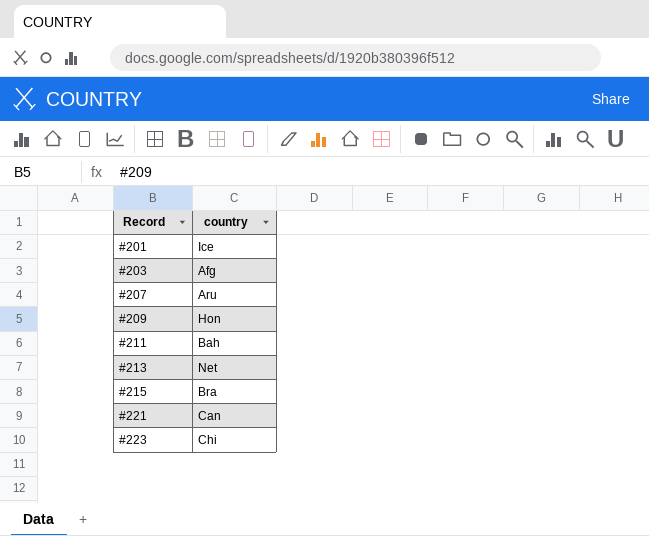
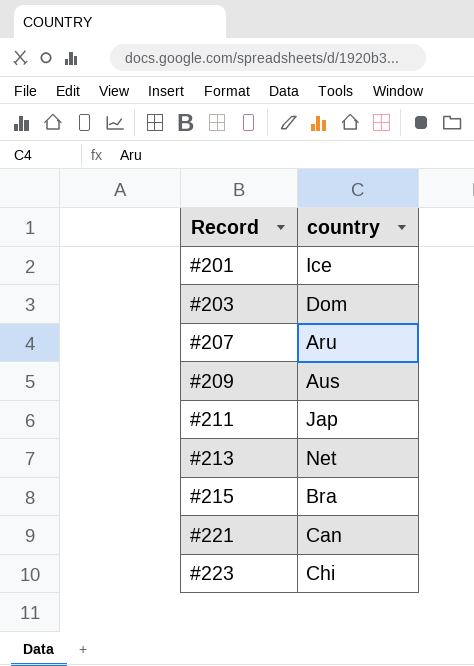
#203 | country: Afg -> Dom
#209 | country: Hon -> Aus
#211 | country: Bah -> Jap

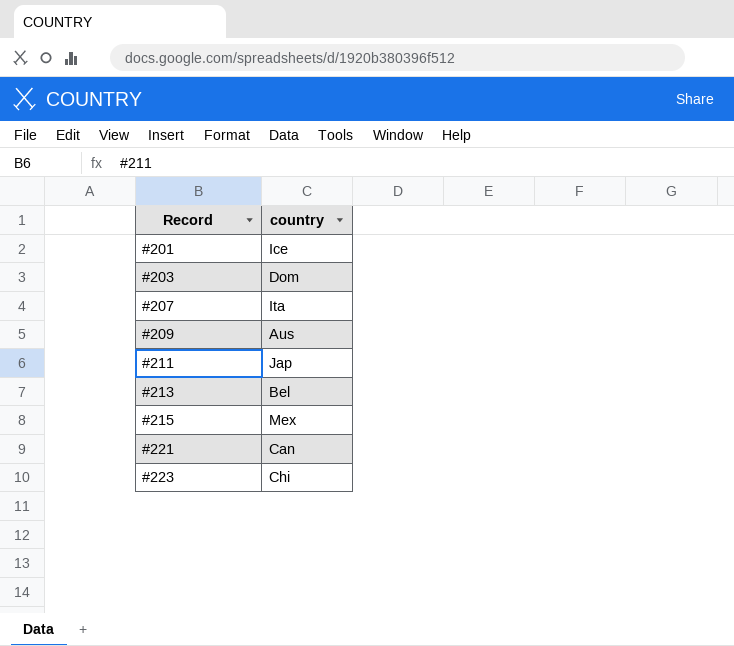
#207 | country: Aru -> Ita
#213 | country: Net -> Bel
#215 | country: Bra -> Mex

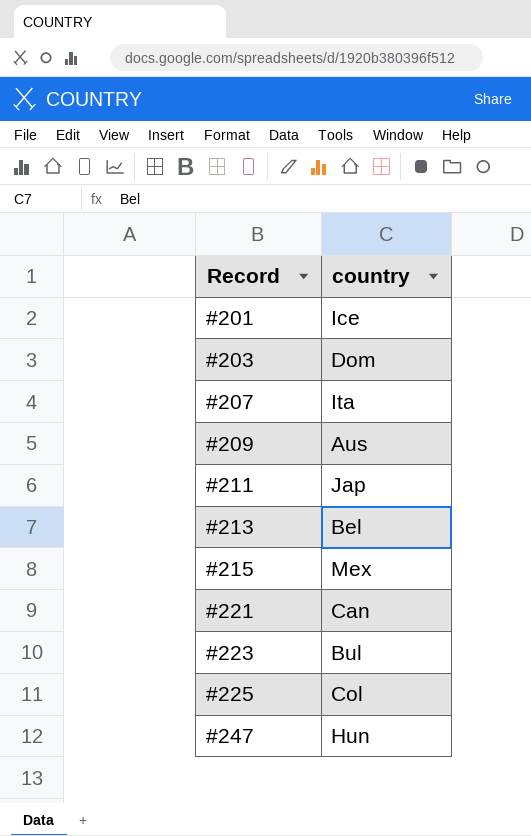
#223 | country: Chi -> Bul
row #225: none -> Col
row #247: none -> Hun

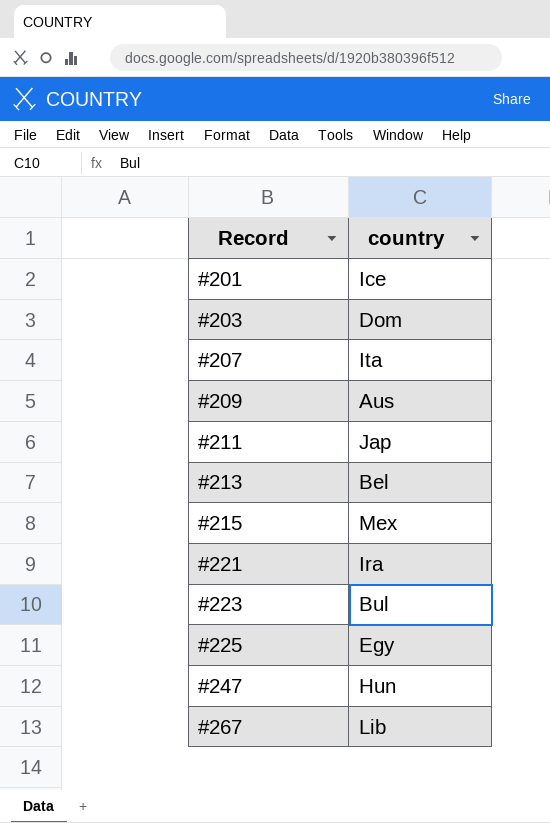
#221 | country: Can -> Ira
#225 | country: Col -> Egy
row #267: none -> Lib

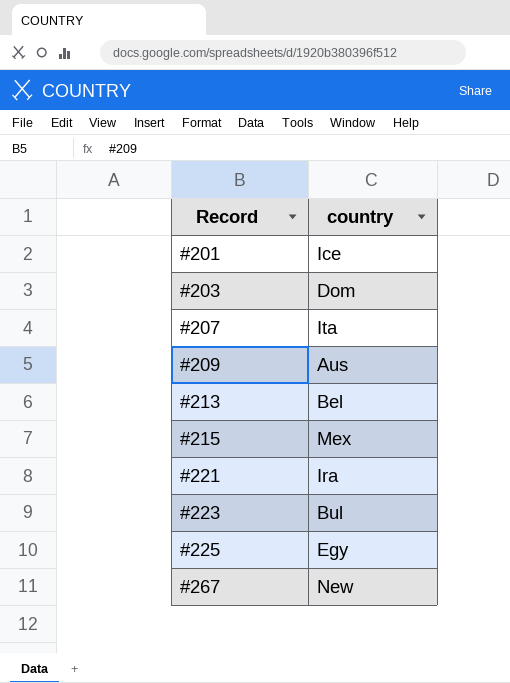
row #211: Jap -> none
row #247: Hun -> none
#267 | country: Lib -> New

